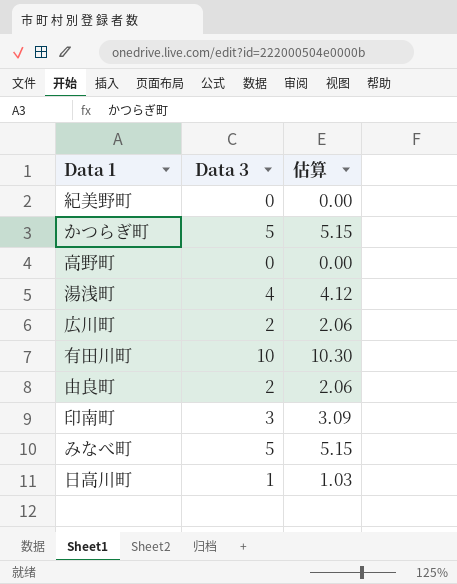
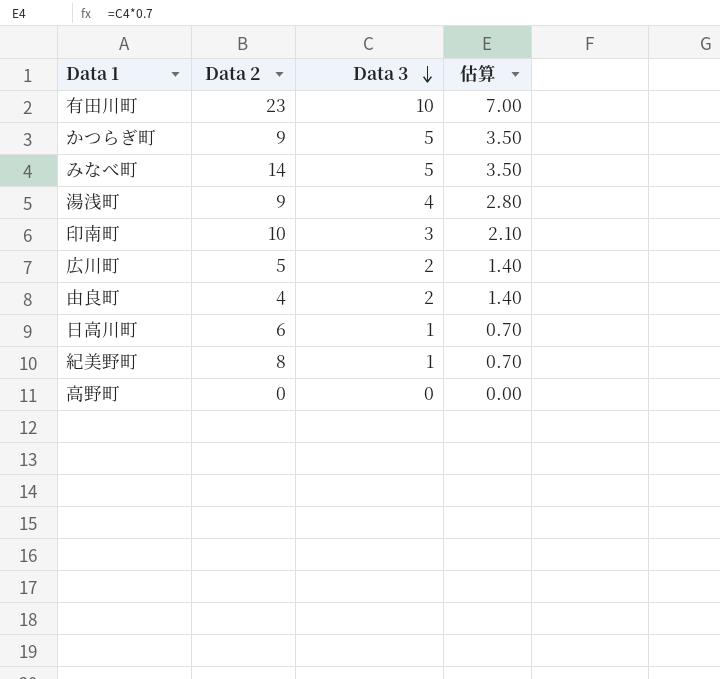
row order: none -> Data 3 descending
column Data 2 | position: none -> 2
column 估算 | formula: [Data 3] * 1.03 -> [Data 3] * 0.7
紀美野町 | Data 3: 0 -> 1

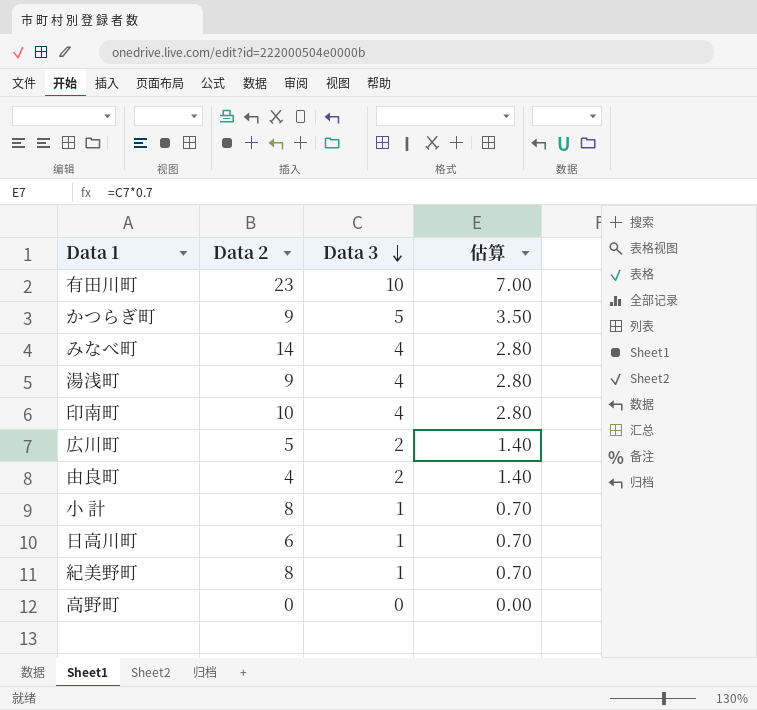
みなべ町 | Data 3: 5 -> 4
みなべ町 | 估算: 3.50 -> 2.80
印南町 | Data 3: 3 -> 4
印南町 | 估算: 2.10 -> 2.80
row 小 計: none -> 8 | 1 | 0.70

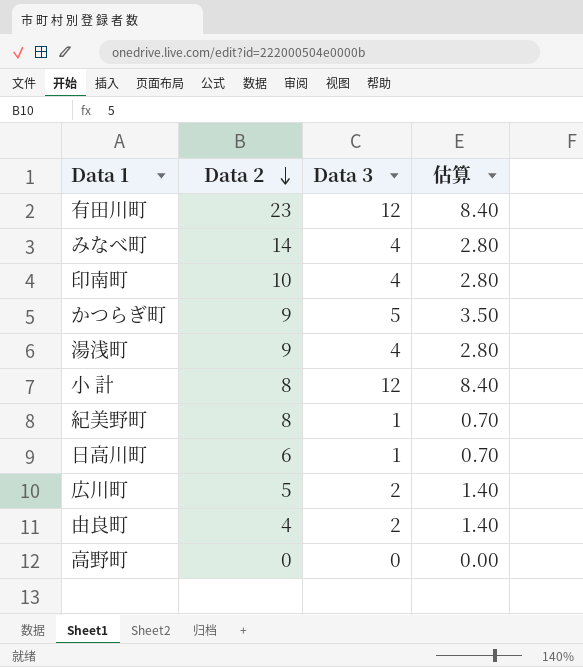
row order: Data 3 descending -> Data 2 descending
有田川町 | Data 3: 10 -> 12
有田川町 | 估算: 7.00 -> 8.40
小 計 | Data 3: 1 -> 12
小 計 | 估算: 0.70 -> 8.40

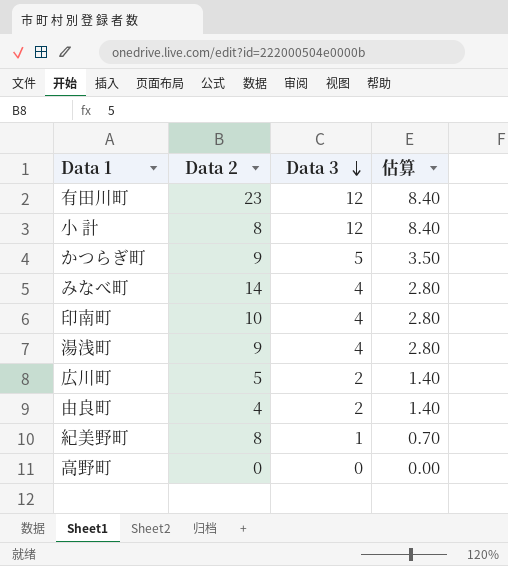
row order: Data 2 descending -> Data 3 descending
row 日高川町: 6 | 1 | 0.70 -> none

